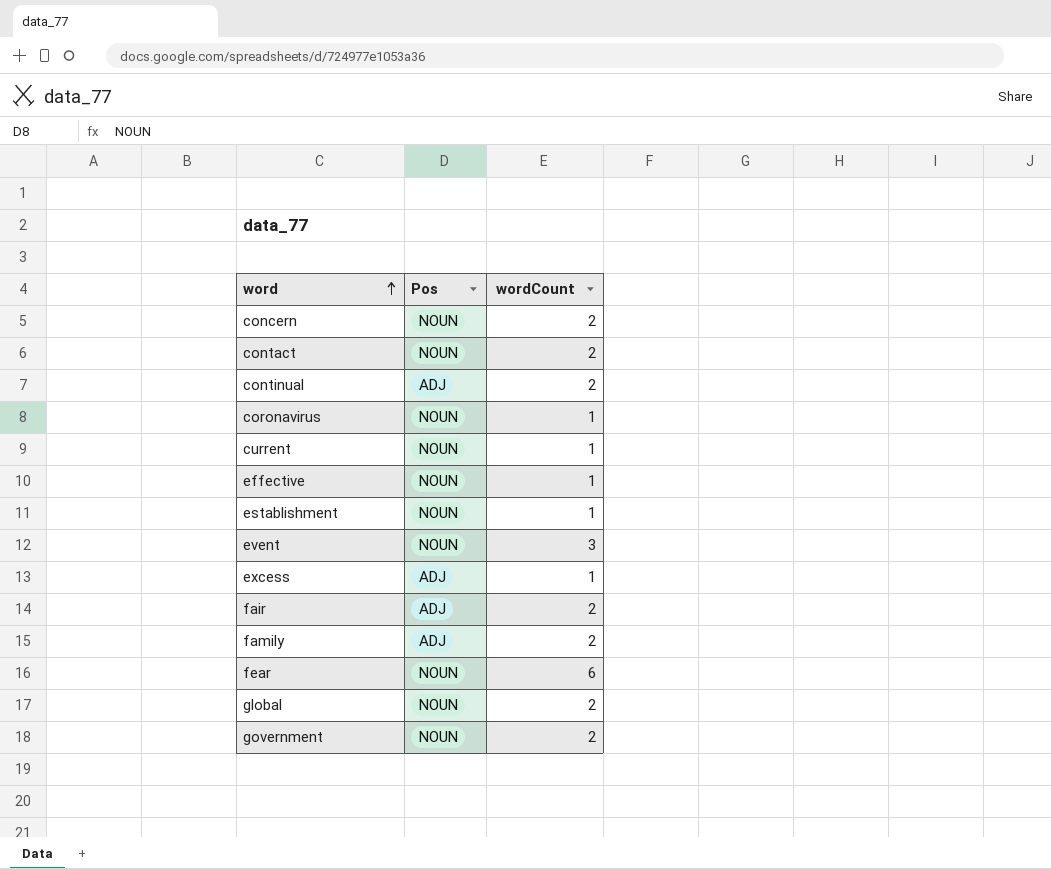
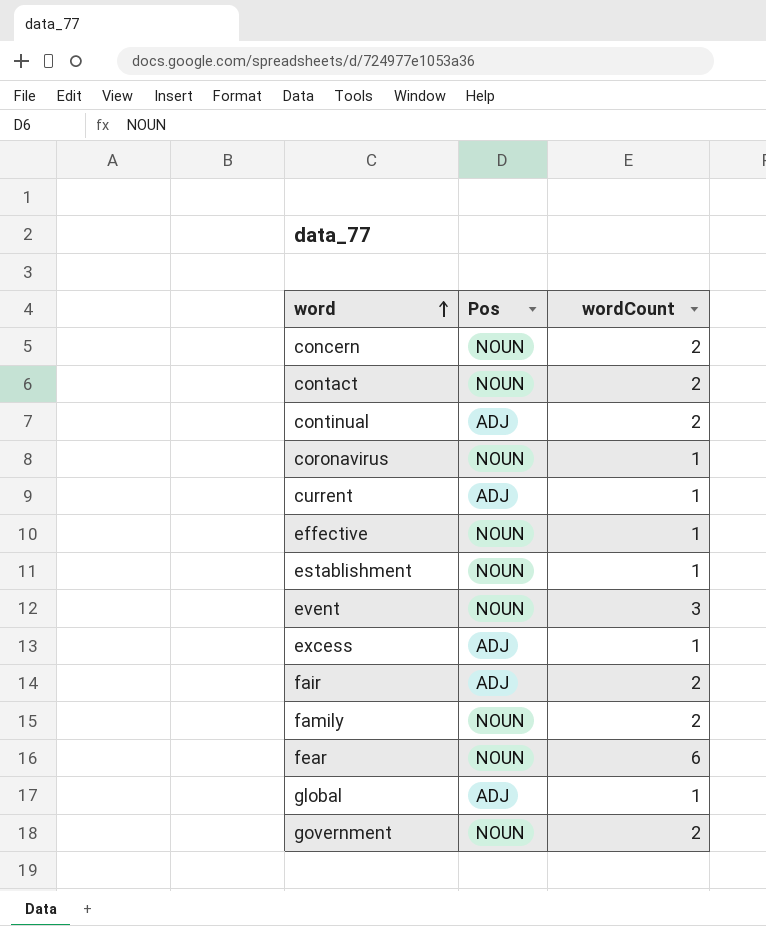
current | Pos: NOUN -> ADJ
family | Pos: ADJ -> NOUN
global | Pos: NOUN -> ADJ
global | wordCount: 2 -> 1

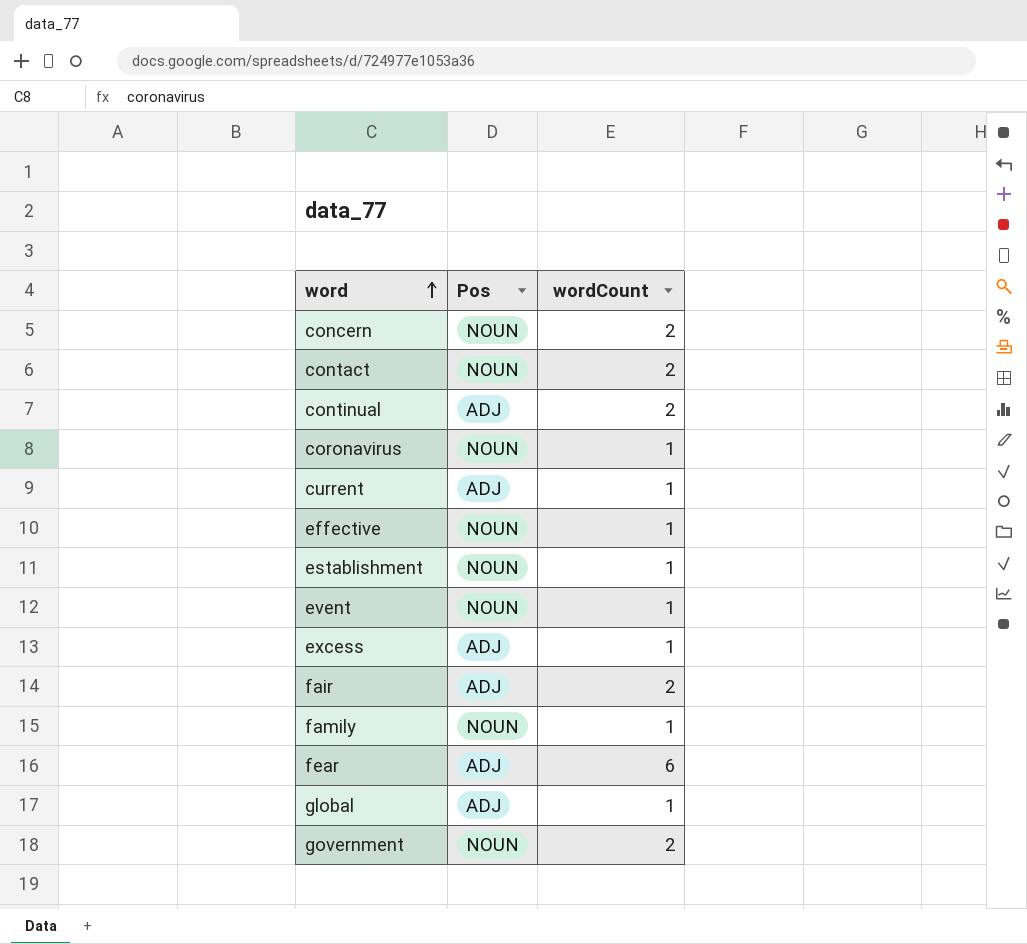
event | wordCount: 3 -> 1
family | wordCount: 2 -> 1
fear | Pos: NOUN -> ADJ

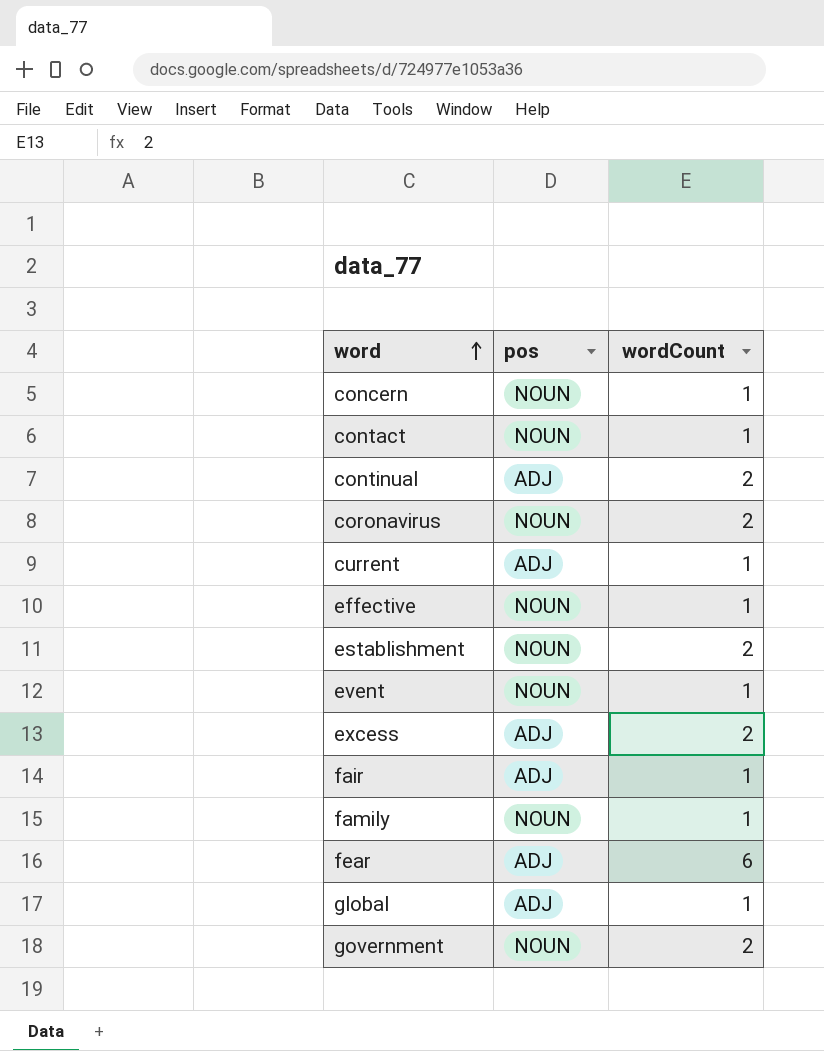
column name: Pos -> pos
concern | wordCount: 2 -> 1
contact | wordCount: 2 -> 1
coronavirus | wordCount: 1 -> 2
establishment | wordCount: 1 -> 2
excess | wordCount: 1 -> 2
fair | wordCount: 2 -> 1

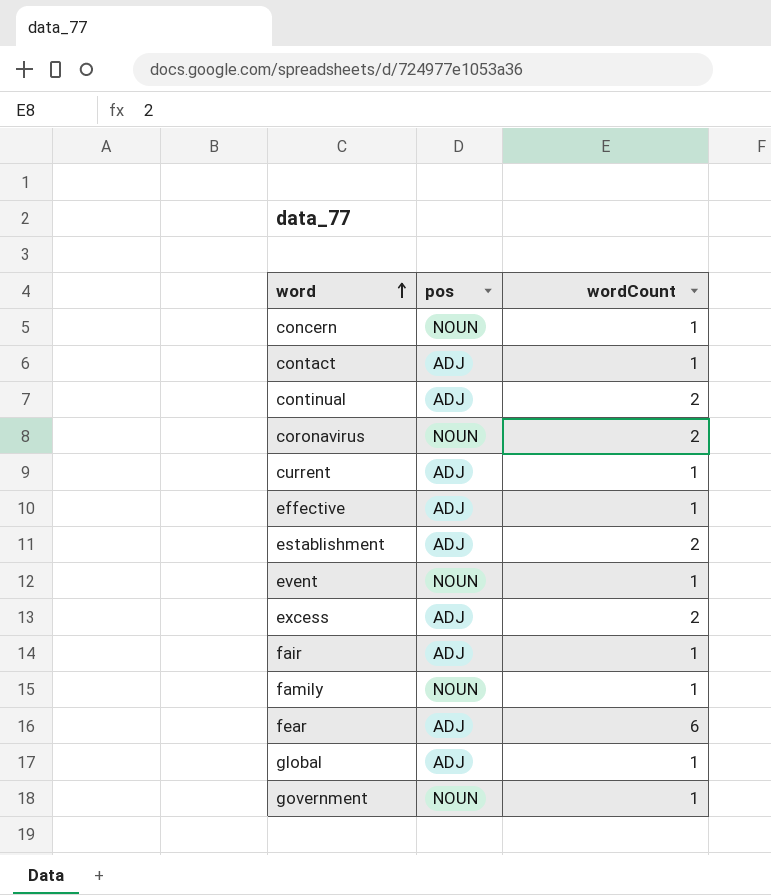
contact | pos: NOUN -> ADJ
effective | pos: NOUN -> ADJ
establishment | pos: NOUN -> ADJ
government | wordCount: 2 -> 1

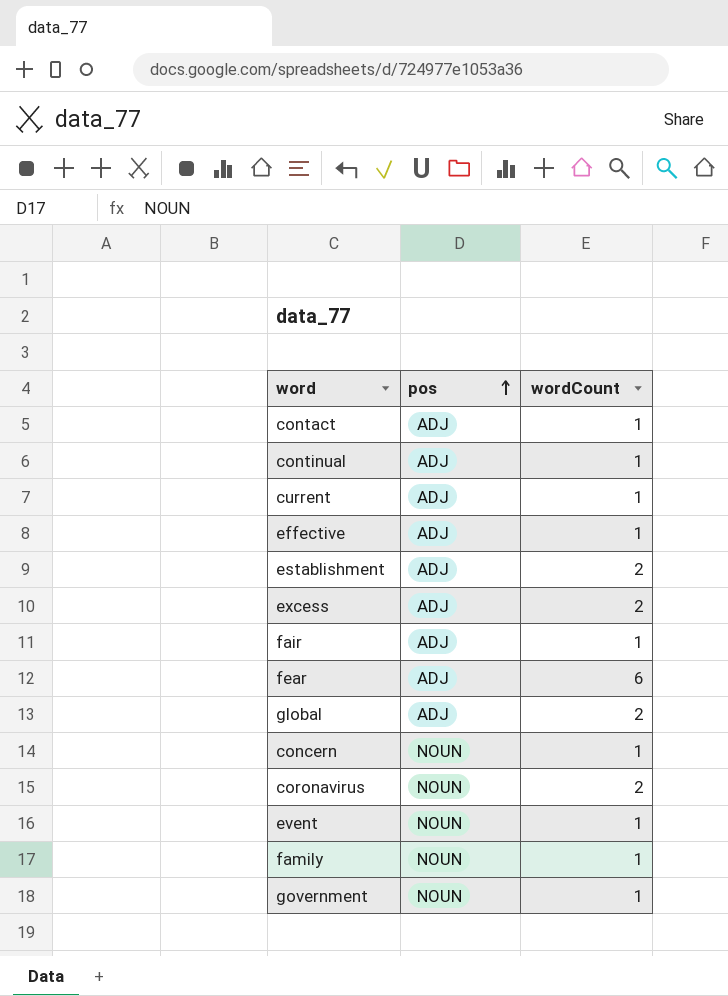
row order: word ascending -> pos ascending
continual | wordCount: 2 -> 1
global | wordCount: 1 -> 2

